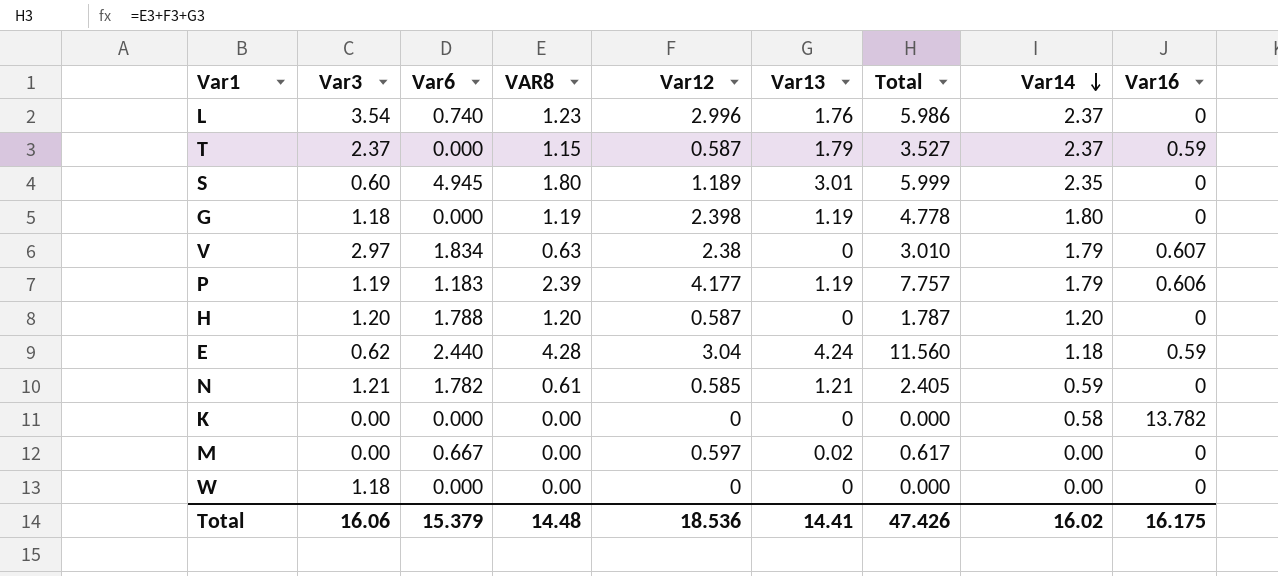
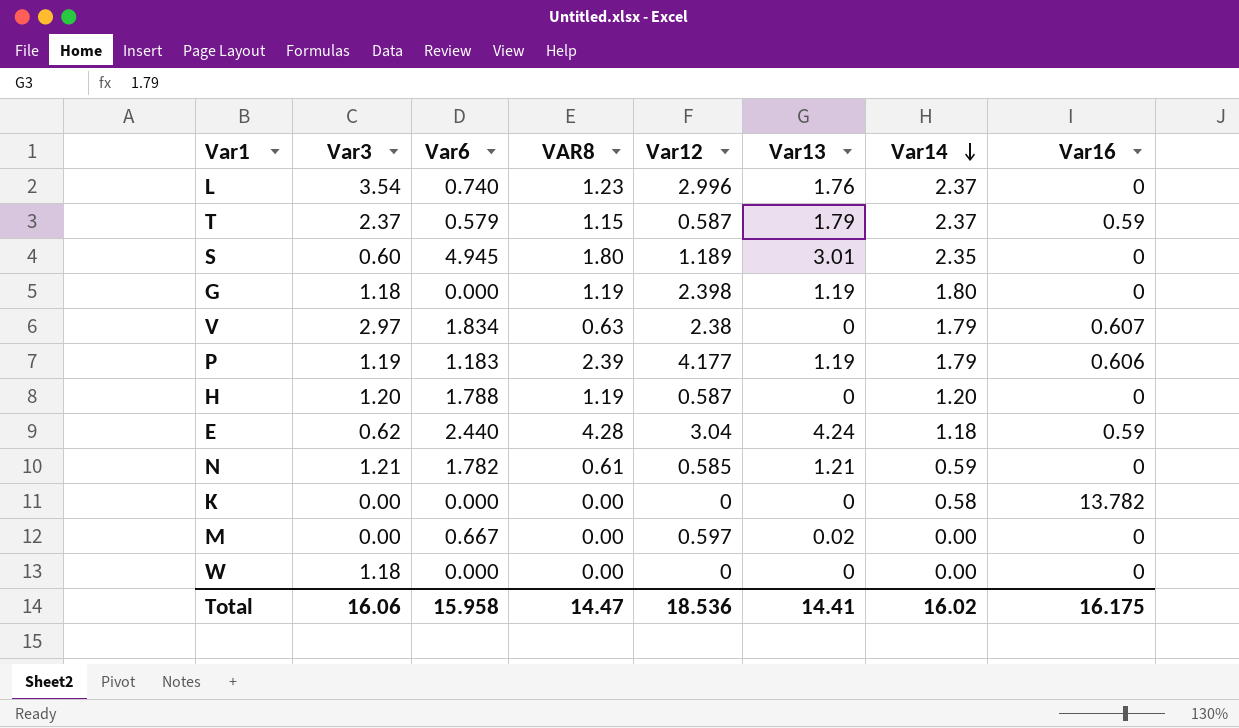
column Total | formula: [VAR8] + [Var12] + [Var13] -> none
T | Var6: 0.000 -> 0.579
H | VAR8: 1.20 -> 1.19
Total | Var6: 15.379 -> 15.958
Total | VAR8: 14.48 -> 14.47

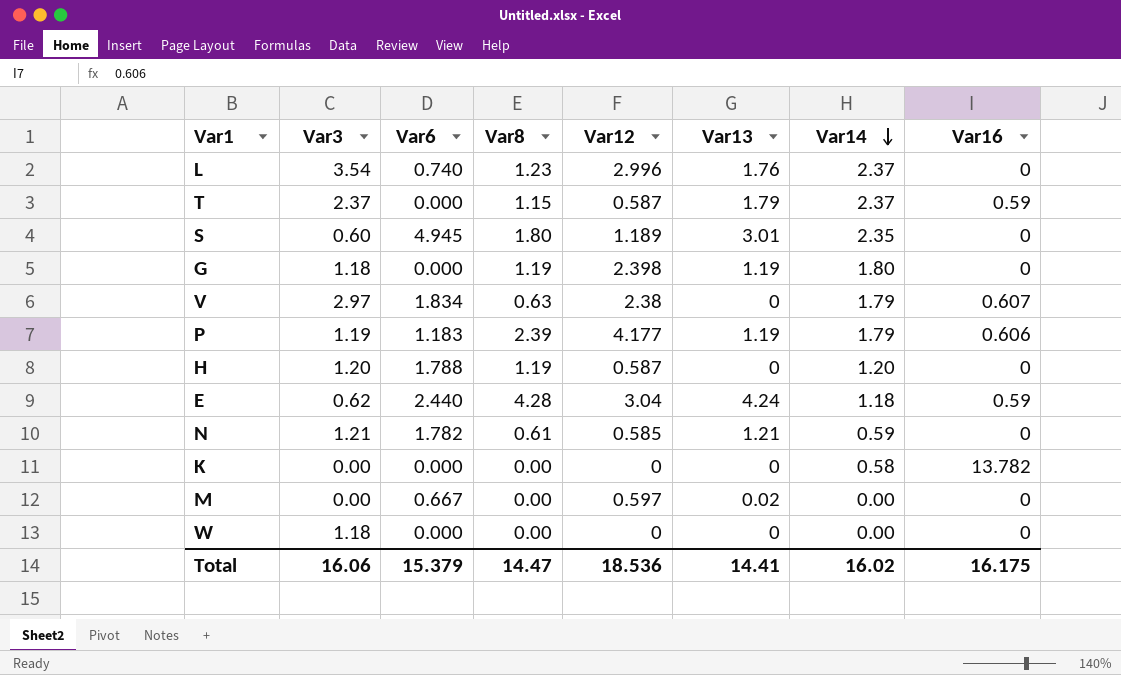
column name: VAR8 -> Var8
T | Var6: 0.579 -> 0.000
Total | Var6: 15.958 -> 15.379

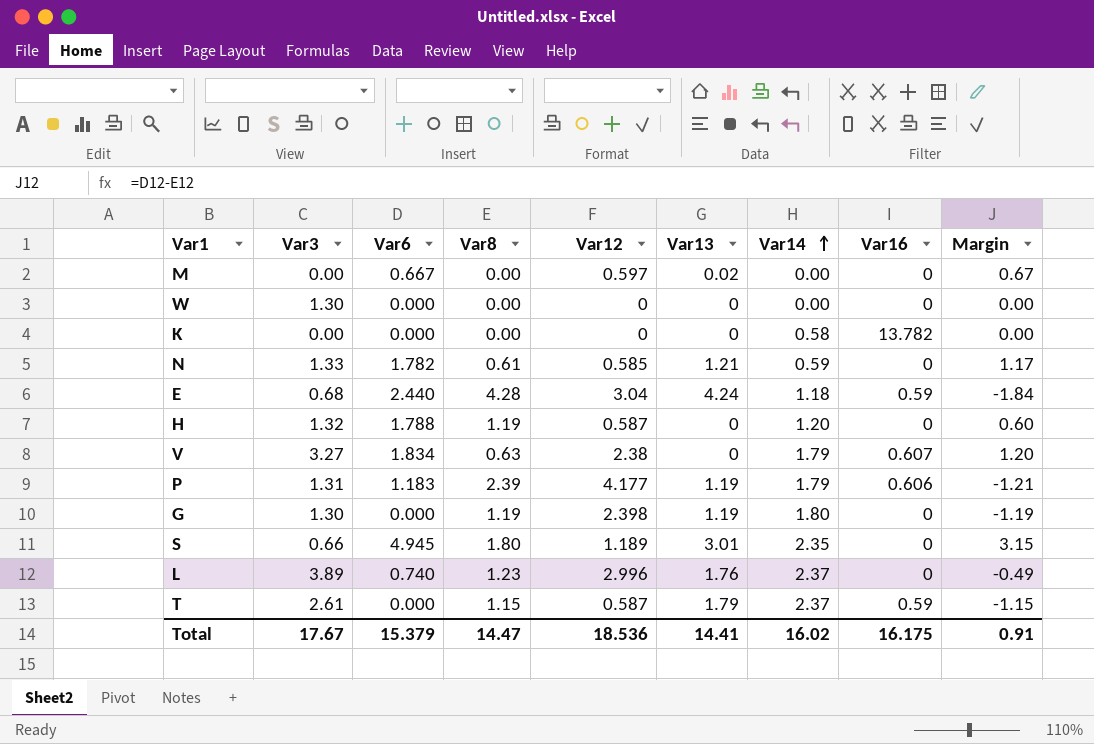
row order: Var14 descending -> Var14 ascending
column Margin | formula: none -> [Var6] - [Var8]
W | Var3: 1.18 -> 1.30
N | Var3: 1.21 -> 1.33
E | Var3: 0.62 -> 0.68
H | Var3: 1.20 -> 1.32
V | Var3: 2.97 -> 3.27
P | Var3: 1.19 -> 1.31
G | Var3: 1.18 -> 1.30
S | Var3: 0.60 -> 0.66
L | Var3: 3.54 -> 3.89
T | Var3: 2.37 -> 2.61
Total | Var3: 16.06 -> 17.67

